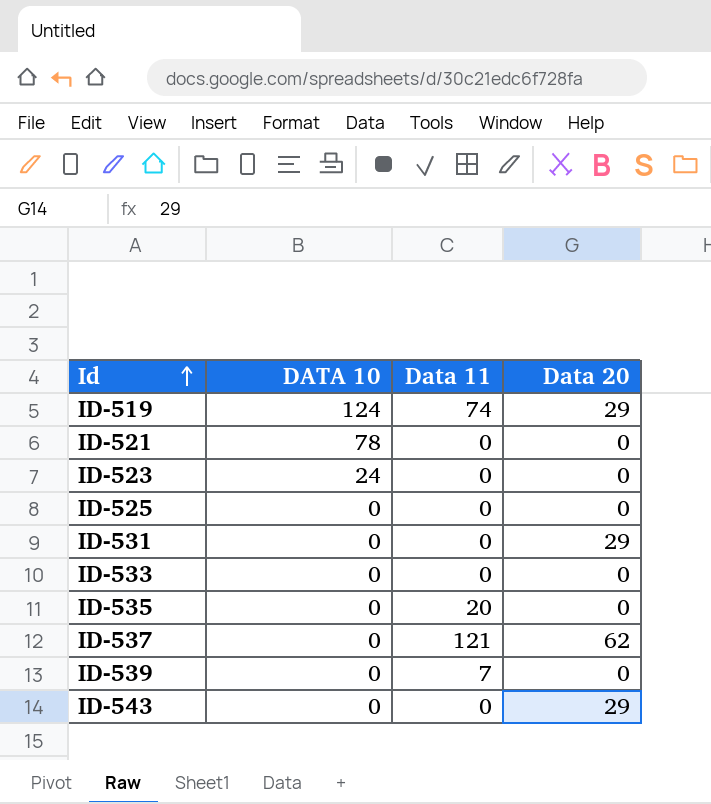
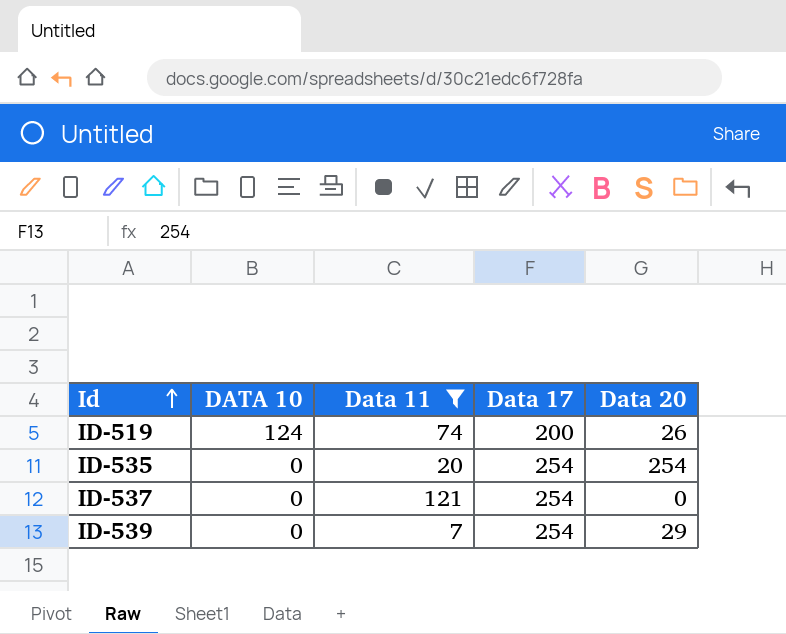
filter: none -> Data 11 != 0
column Data 17 | position: none -> 4
ID-519 | Data 20: 29 -> 26
ID-535 | Data 20: 0 -> 254
ID-537 | Data 20: 62 -> 0
ID-539 | Data 20: 0 -> 29

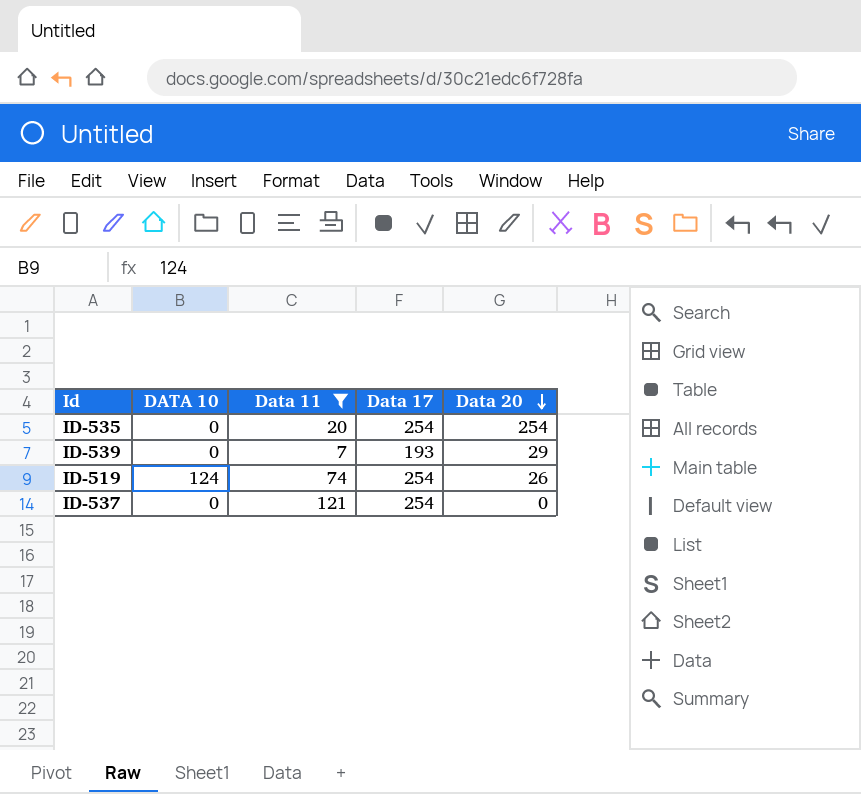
row order: Id ascending -> Data 20 descending
ID-539 | Data 17: 254 -> 193
ID-519 | Data 17: 200 -> 254

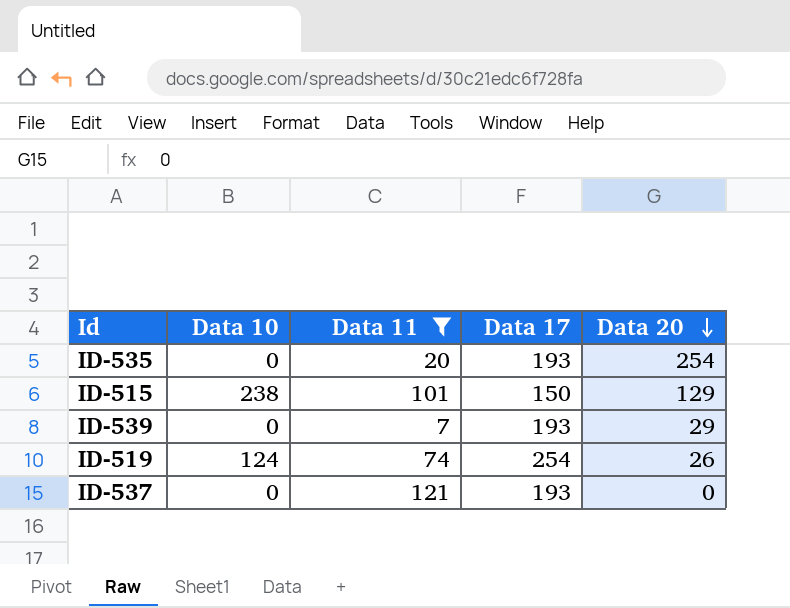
column name: DATA 10 -> Data 10
ID-535 | Data 17: 254 -> 193
row ID-515: none -> 238 | 101 | 150 | 129
ID-537 | Data 17: 254 -> 193

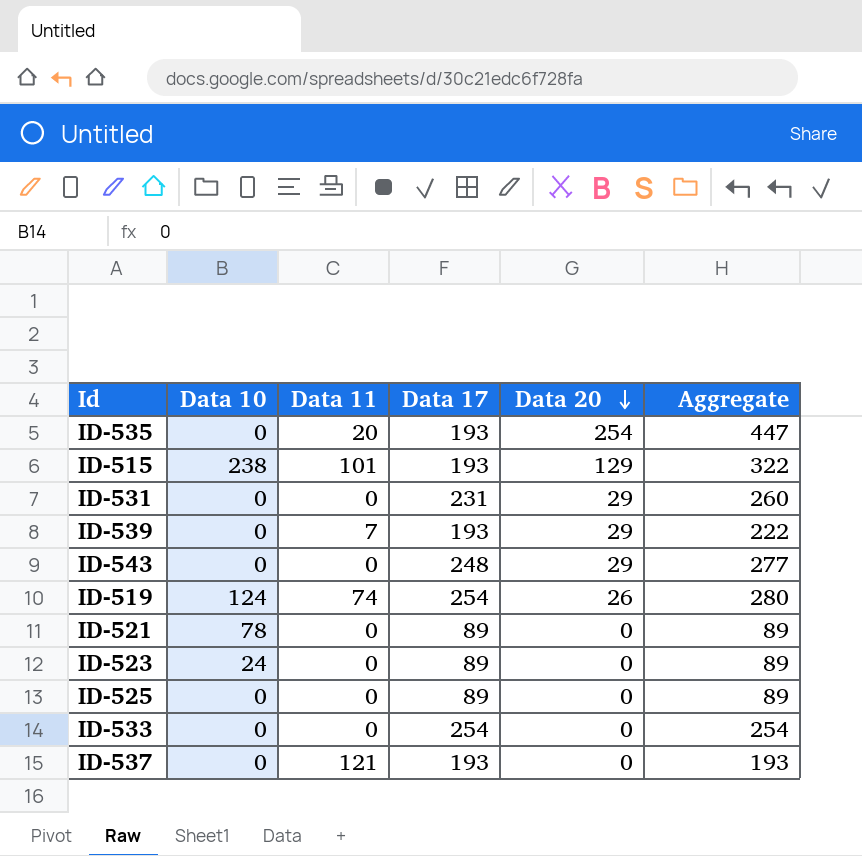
filter: Data 11 != 0 -> none
column Aggregate | formula: none -> [Data 17] + [Data 20]
ID-515 | Data 17: 150 -> 193

